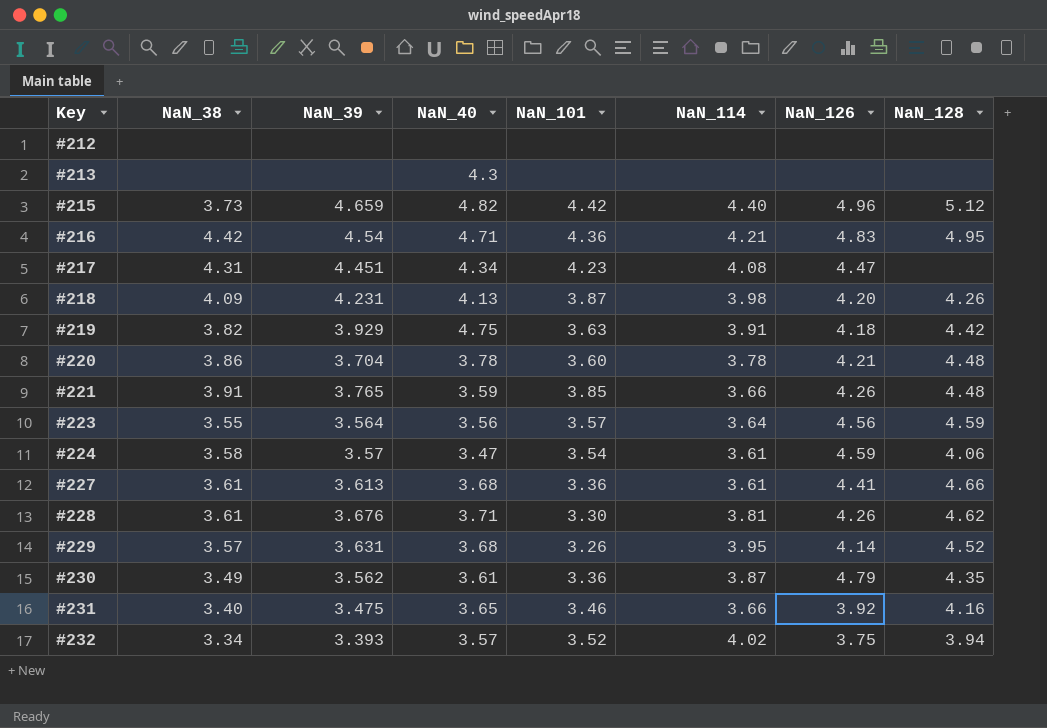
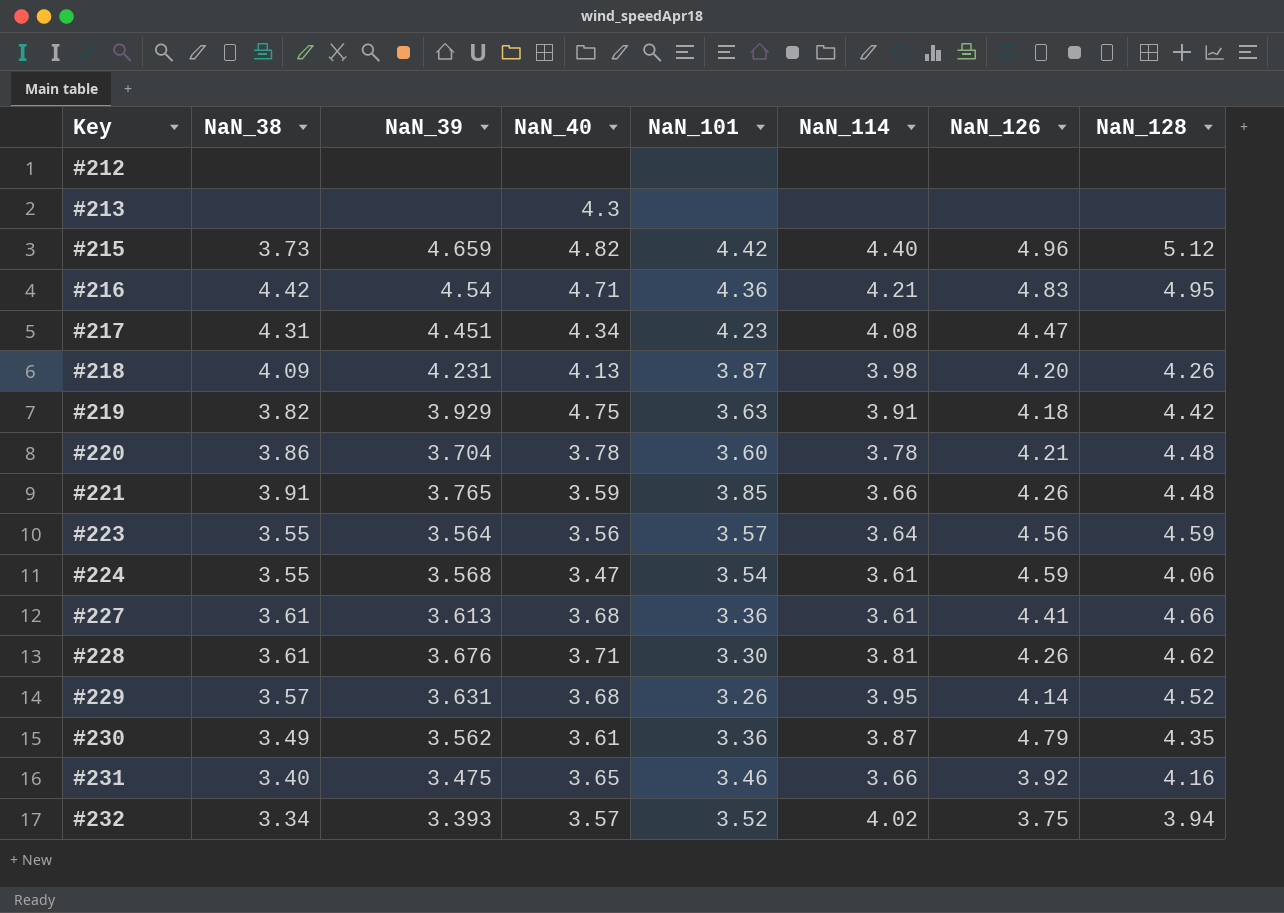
#224 | NaN_38: 3.58 -> 3.55
#224 | NaN_39: 3.57 -> 3.568

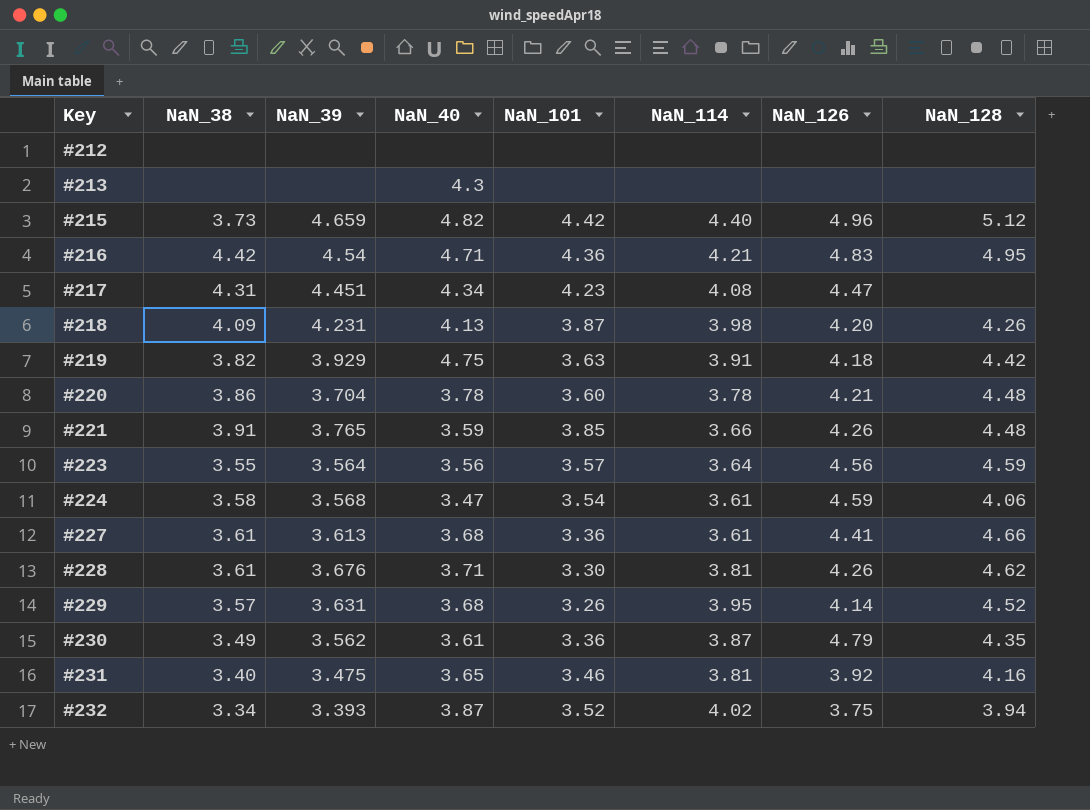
#224 | NaN_38: 3.55 -> 3.58
#231 | NaN_114: 3.66 -> 3.81
#232 | NaN_40: 3.57 -> 3.87

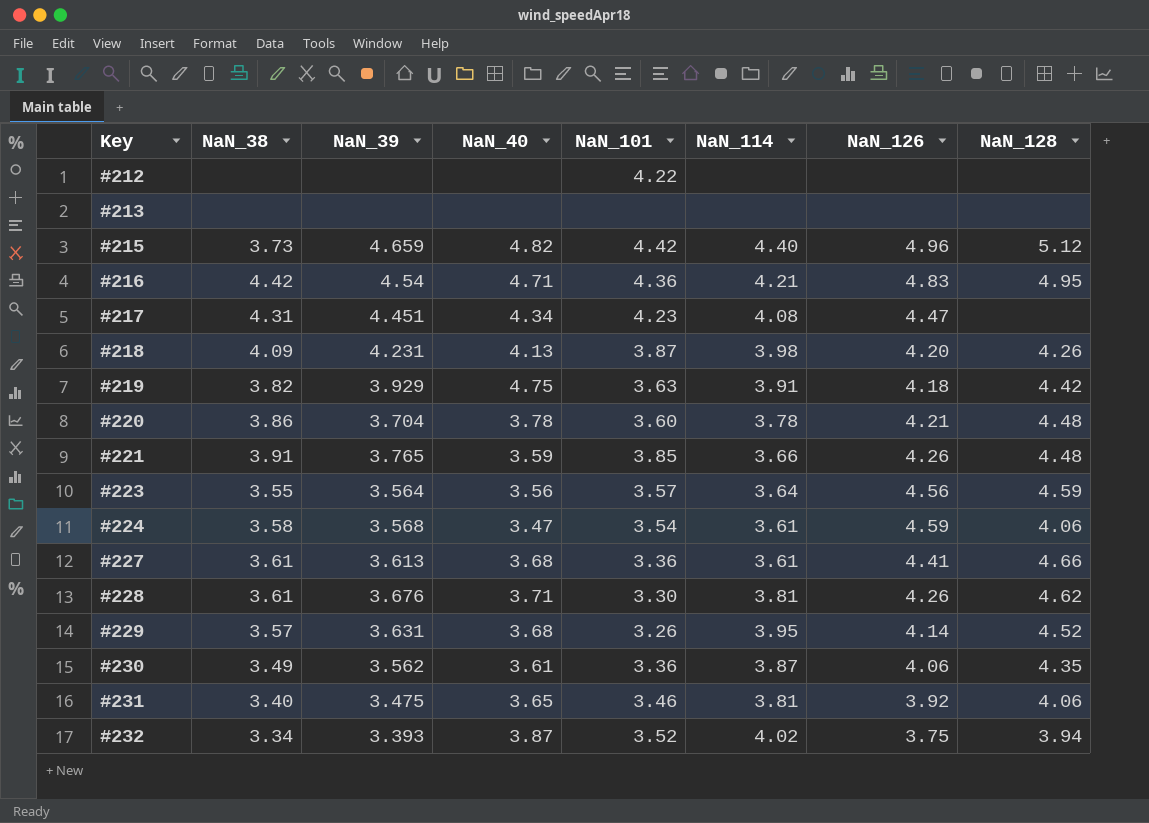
#212 | NaN_101: none -> 4.22
#213 | NaN_40: 4.3 -> none
#230 | NaN_126: 4.79 -> 4.06
#231 | NaN_128: 4.16 -> 4.06

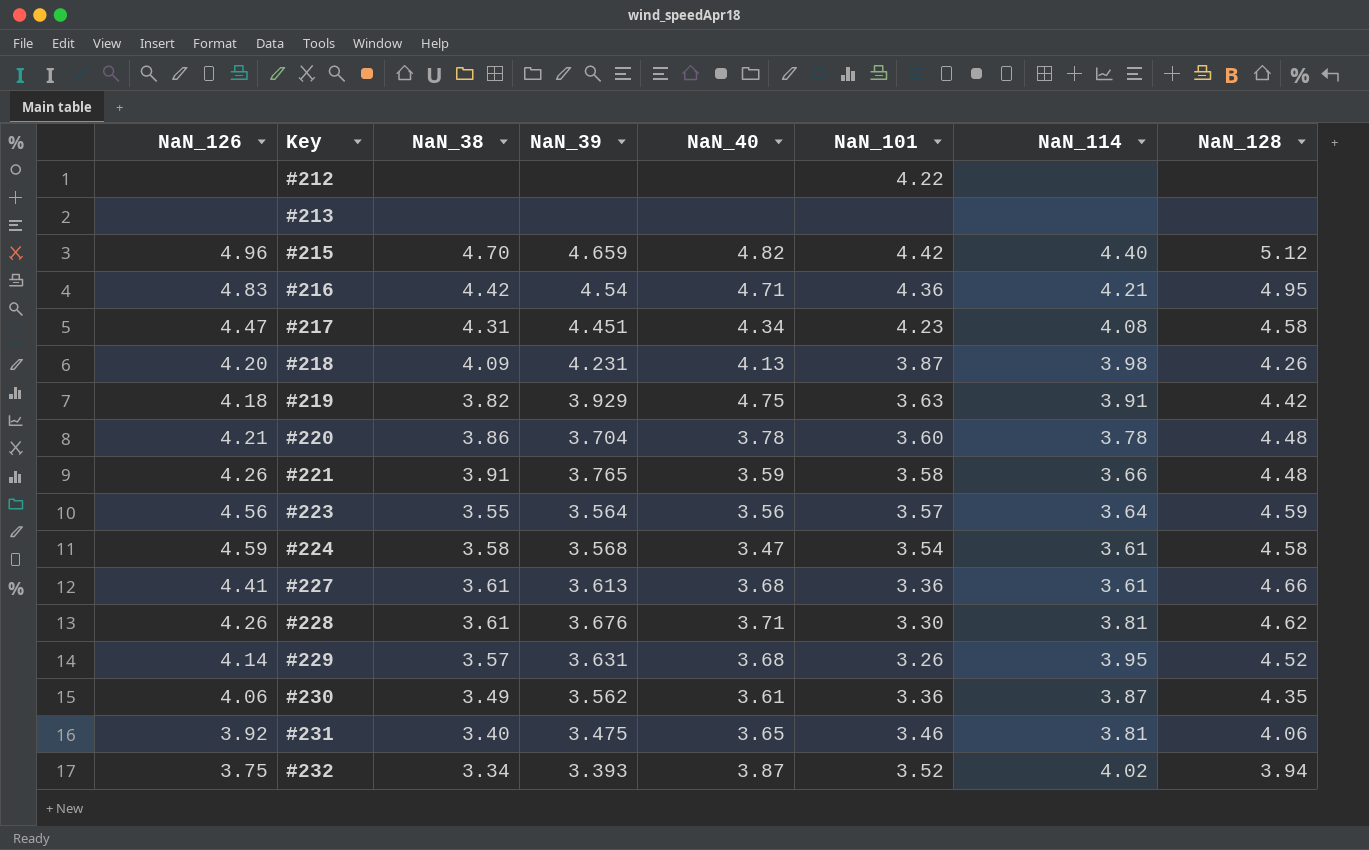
column NaN_126 | position: 7 -> 1
#215 | NaN_38: 3.73 -> 4.70
#217 | NaN_128: none -> 4.58
#221 | NaN_101: 3.85 -> 3.58
#224 | NaN_128: 4.06 -> 4.58

